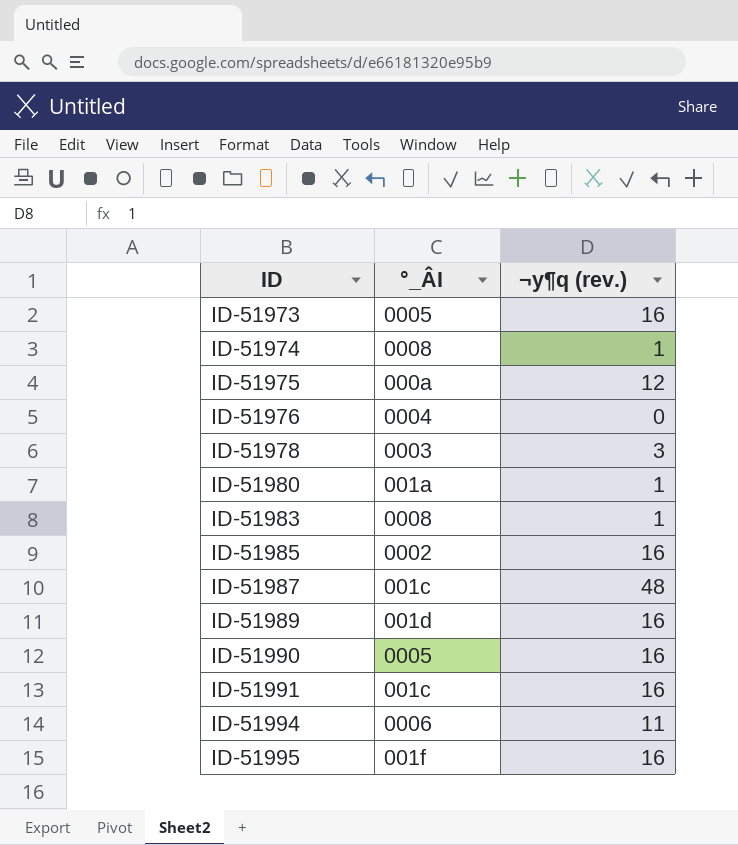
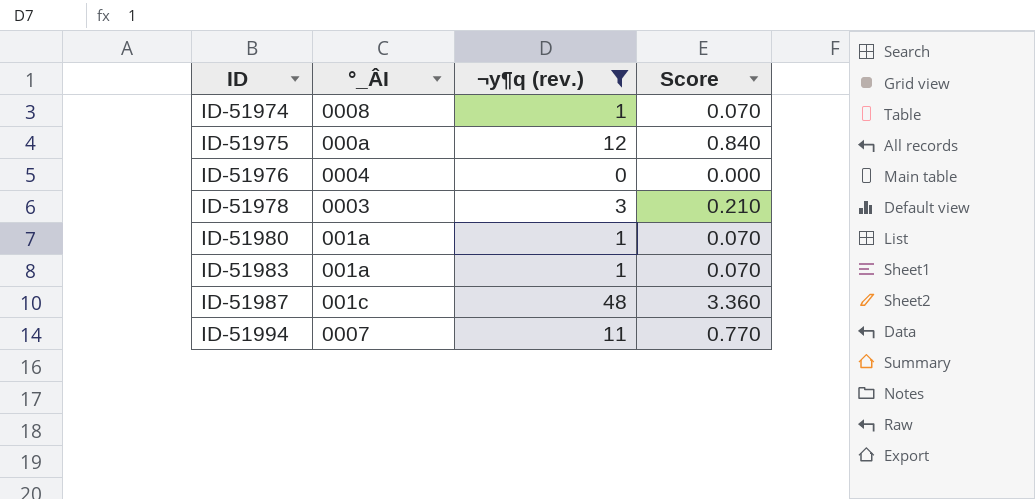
filter: none -> ¬y¶q (rev.) != 16
column Score | formula: none -> [¬y¶q (rev.)] * 0.07
ID-51983 | °_ÂI: 0008 -> 001a
ID-51994 | °_ÂI: 0006 -> 0007

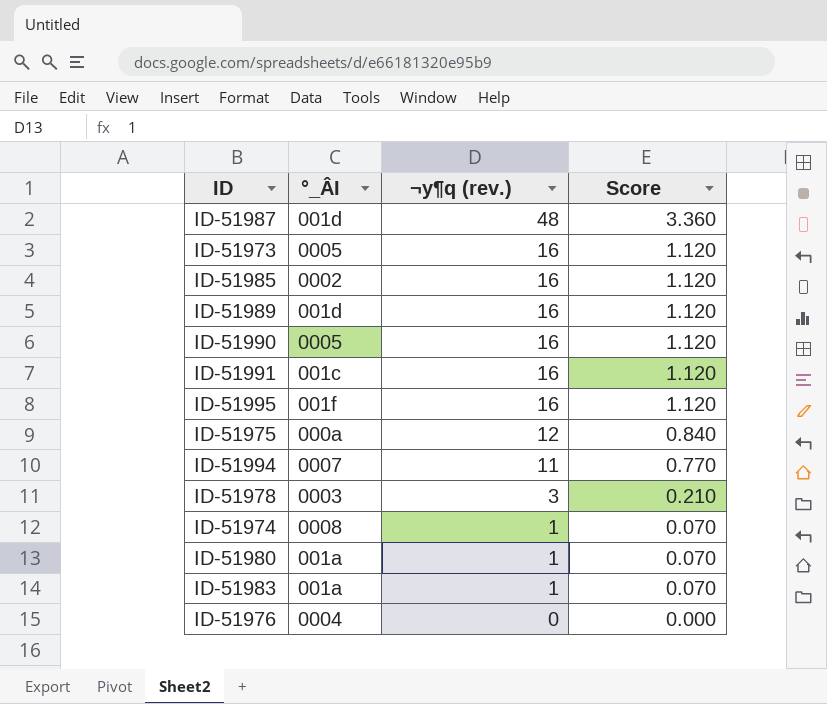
filter: ¬y¶q (rev.) != 16 -> none
row order: ID ascending -> ¬y¶q (rev.) descending
ID-51987 | °_ÂI: 001c -> 001d

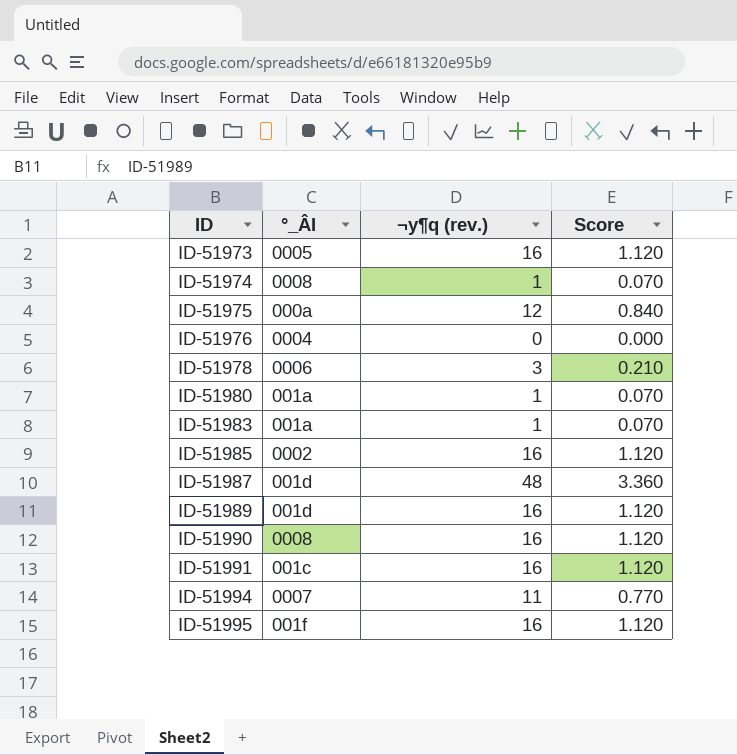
row order: ¬y¶q (rev.) descending -> ID ascending
ID-51978 | °_ÂI: 0003 -> 0006
ID-51990 | °_ÂI: 0005 -> 0008

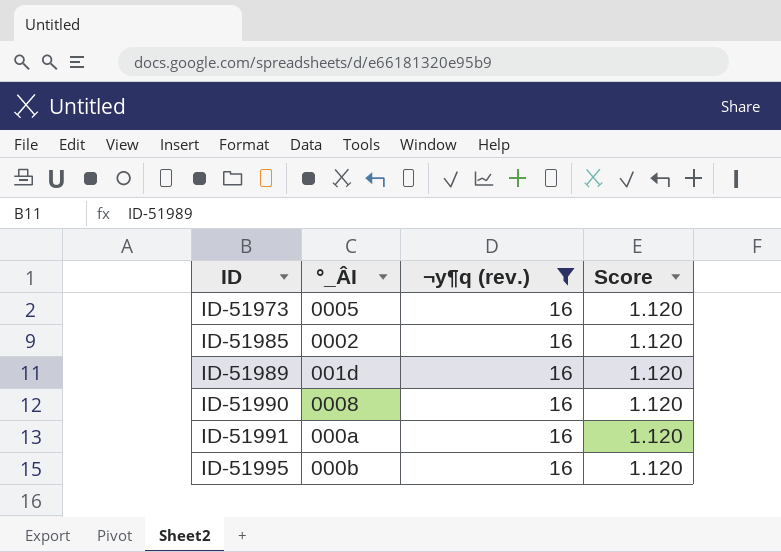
filter: none -> ¬y¶q (rev.) = 16
ID-51991 | °_ÂI: 001c -> 000a
ID-51995 | °_ÂI: 001f -> 000b

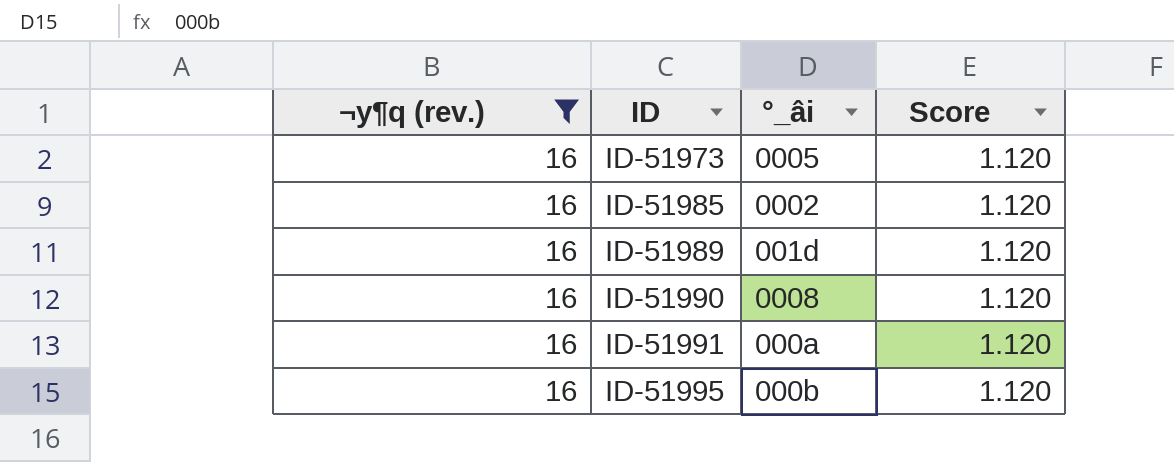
column ¬y¶q (rev.) | position: 3 -> 1
column name: °_ÂI -> °_âi

